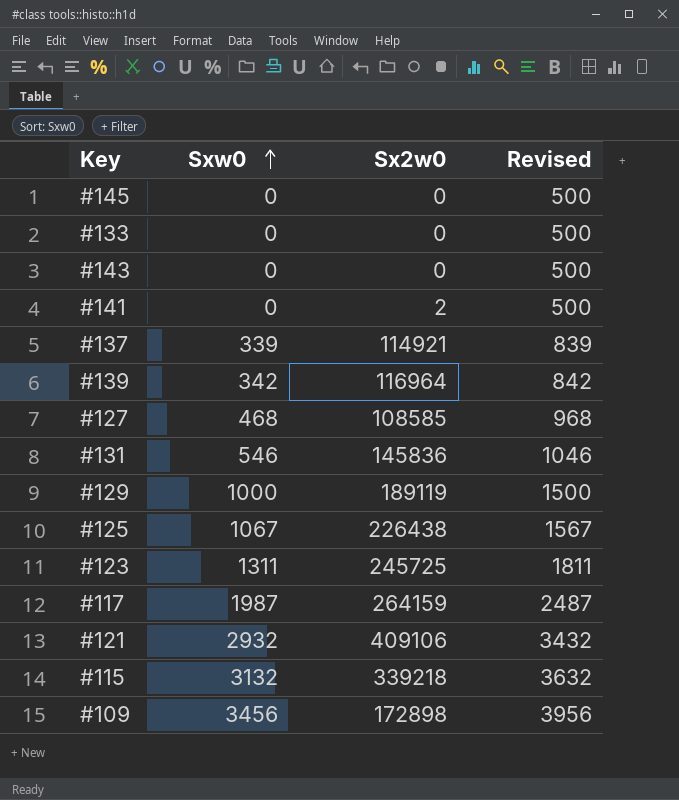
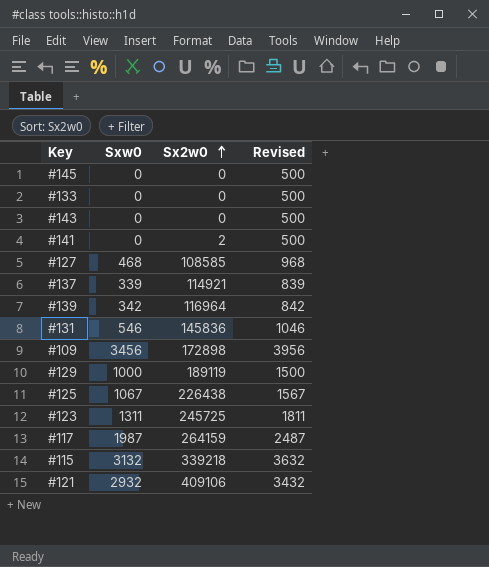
row order: Sxw0 ascending -> Sx2w0 ascending

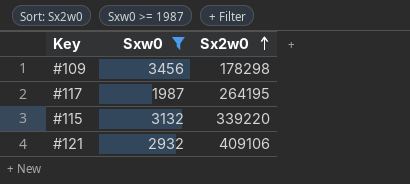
filter: none -> Sxw0 >= 1987
column Revised | formula: [Sxw0] + 500 -> none
#109 | Sx2w0: 172898 -> 178298
#117 | Sx2w0: 264159 -> 264195
#115 | Sx2w0: 339218 -> 339220

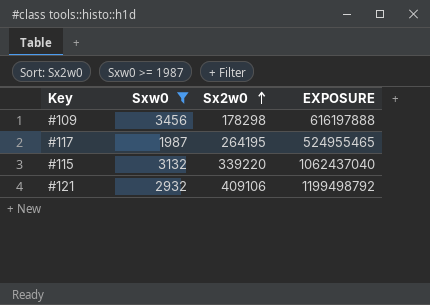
column EXPOSURE | formula: none -> [Sxw0] * [Sx2w0]

